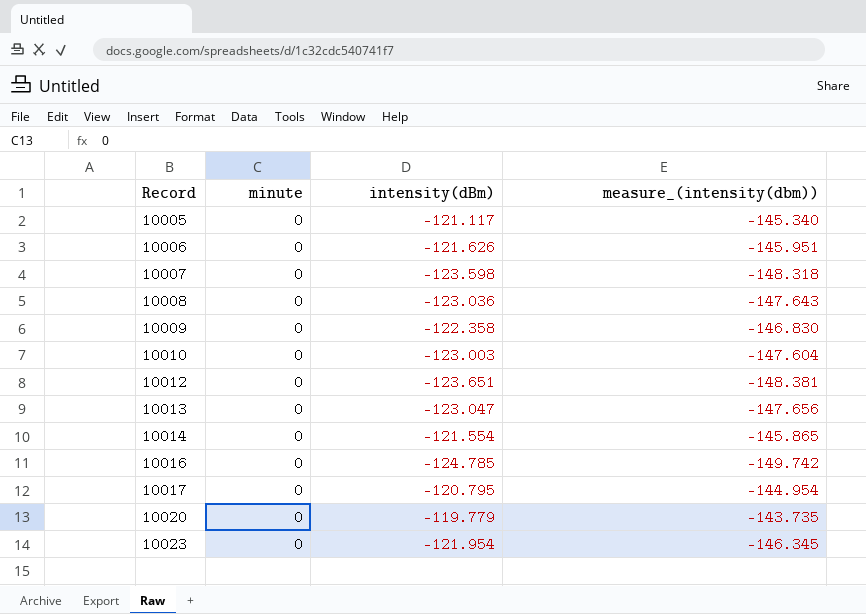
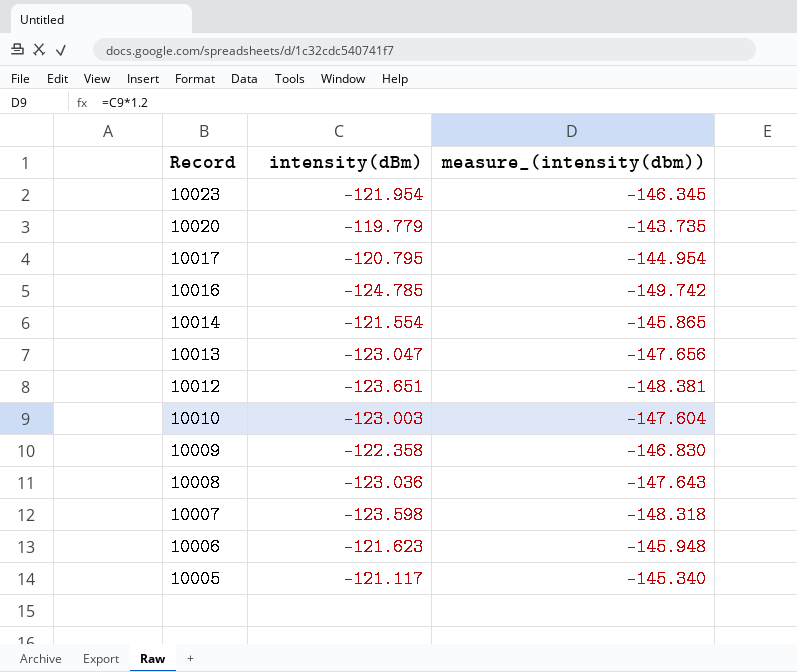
row order: Record ascending -> Record descending
column minute | position: 2 -> none
10006 | intensity(dBm): -121.626 -> -121.623
10006 | measure_(intensity(dbm)): -145.951 -> -145.948

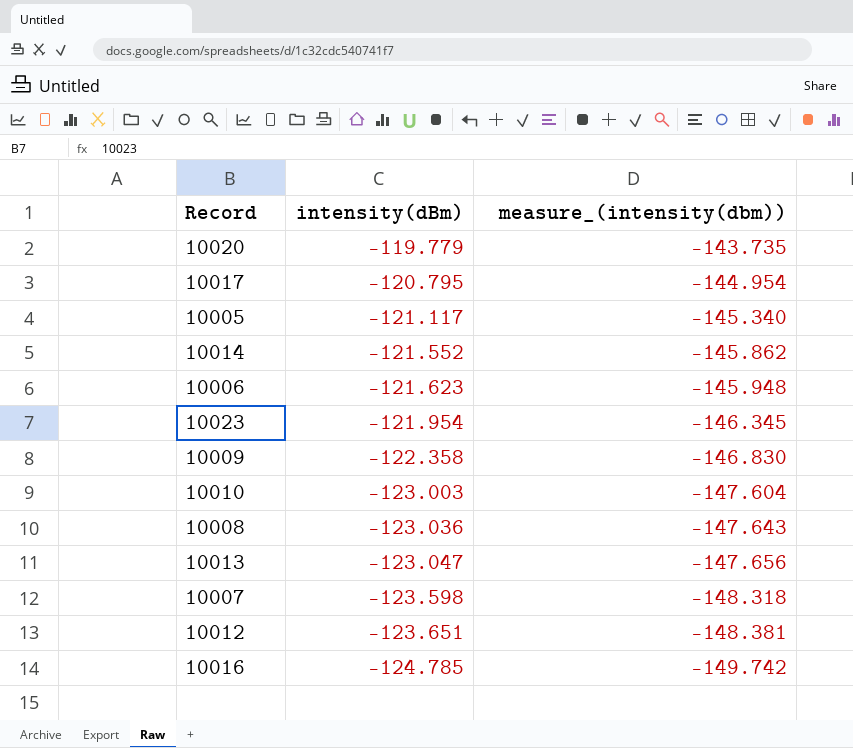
row order: Record descending -> intensity(dBm) descending
10014 | intensity(dBm): -121.554 -> -121.552
10014 | measure_(intensity(dbm)): -145.865 -> -145.862

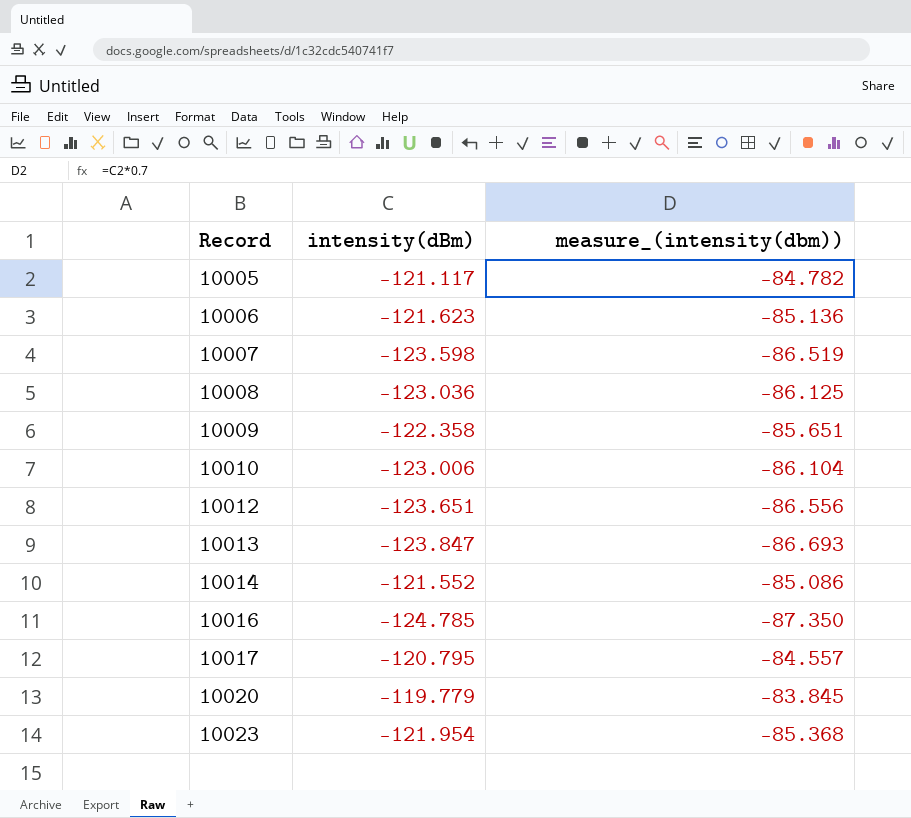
row order: intensity(dBm) descending -> Record ascending
column measure_(intensity(dbm)) | formula: [intensity(dBm)] * 1.2 -> [intensity(dBm)] * 0.7
10010 | intensity(dBm): -123.003 -> -123.006
10013 | intensity(dBm): -123.047 -> -123.847

